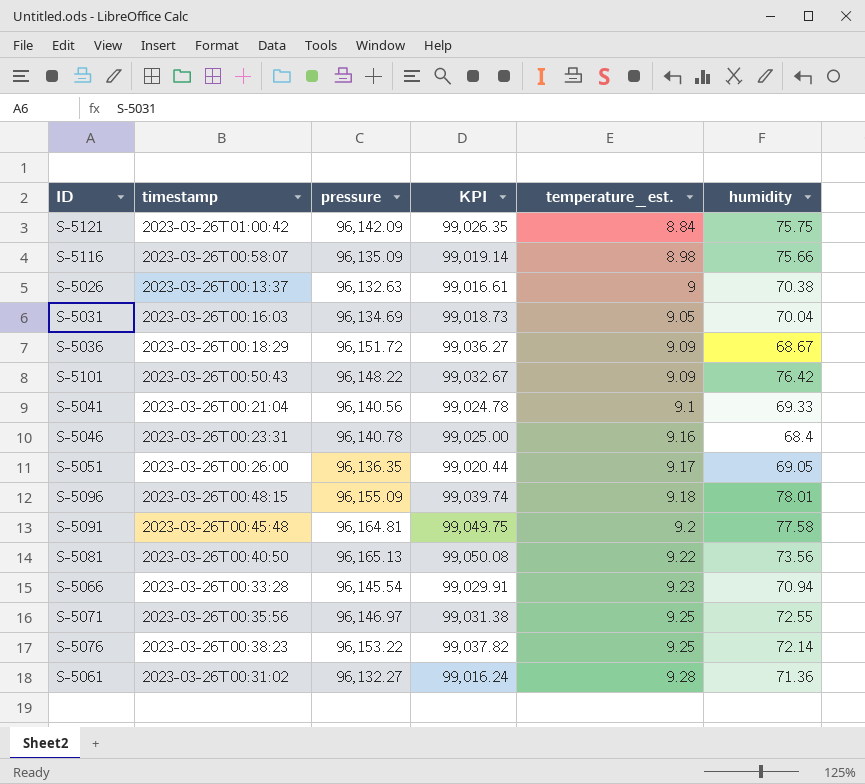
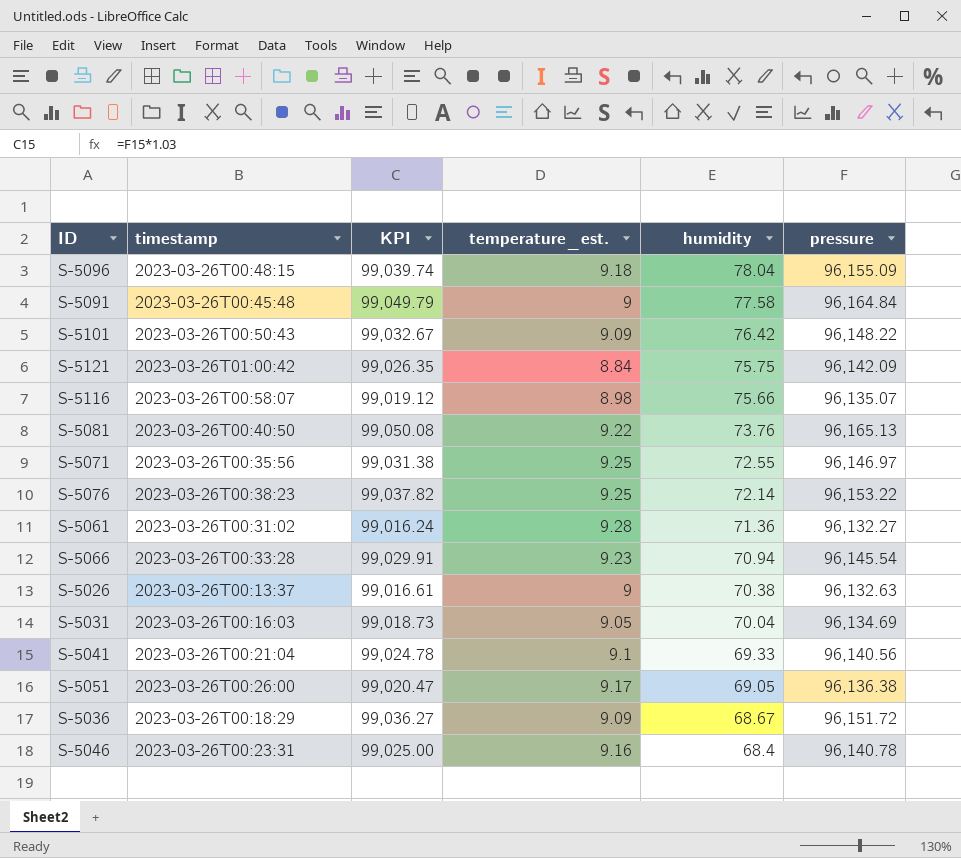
row order: temperature_est. ascending -> humidity descending
column pressure | position: 3 -> 6
S-5096 | humidity: 78.01 -> 78.04
S-5091 | KPI: 99,049.75 -> 99,049.79
S-5091 | temperature_est.: 9.2 -> 9
S-5091 | pressure: 96,164.81 -> 96,164.84
S-5116 | KPI: 99,019.14 -> 99,019.12
S-5116 | pressure: 96,135.09 -> 96,135.07
S-5081 | humidity: 73.56 -> 73.76
S-5051 | KPI: 99,020.44 -> 99,020.47
S-5051 | pressure: 96,136.35 -> 96,136.38

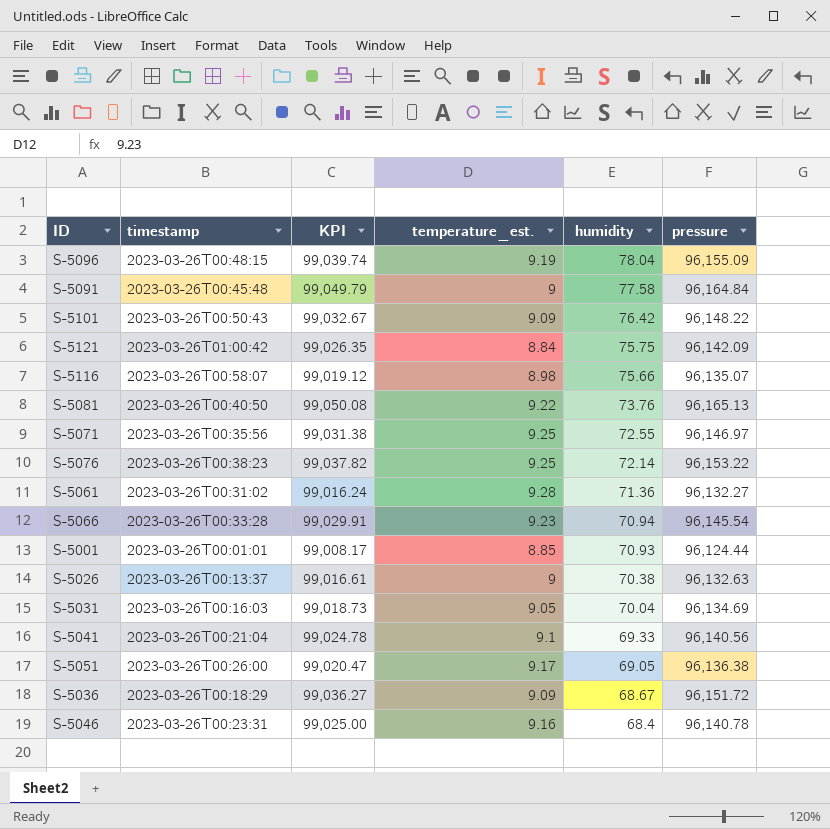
S-5096 | temperature_est.: 9.18 -> 9.19
row S-5001: none -> 2023-03-26T00:01:01 | 99,008.17 | 8.85 | 70.93 | 96,124.44

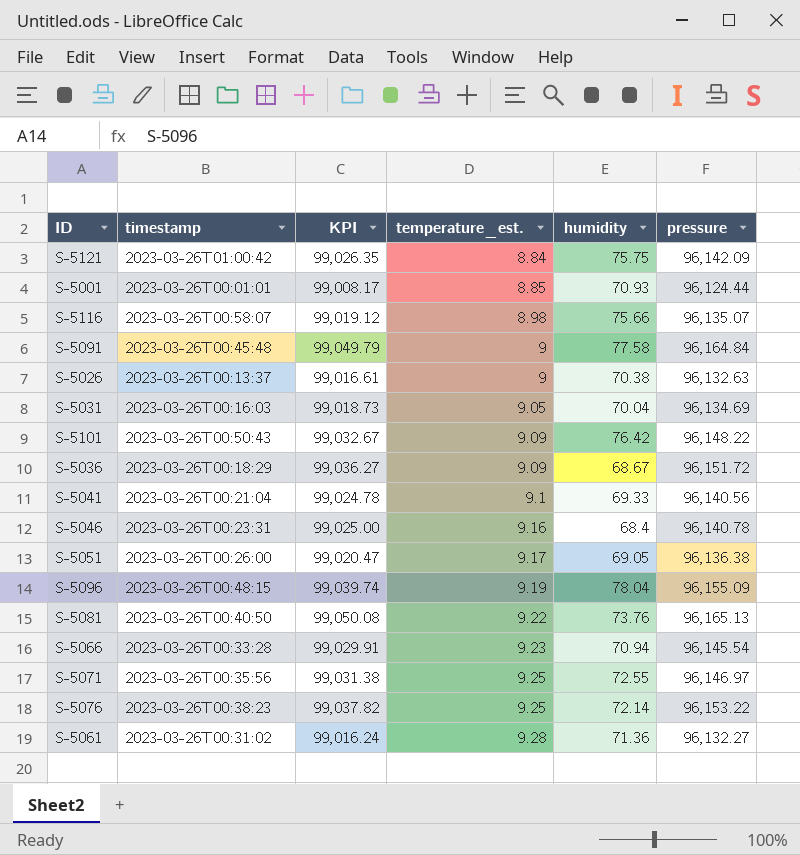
row order: humidity descending -> temperature_est. ascending

